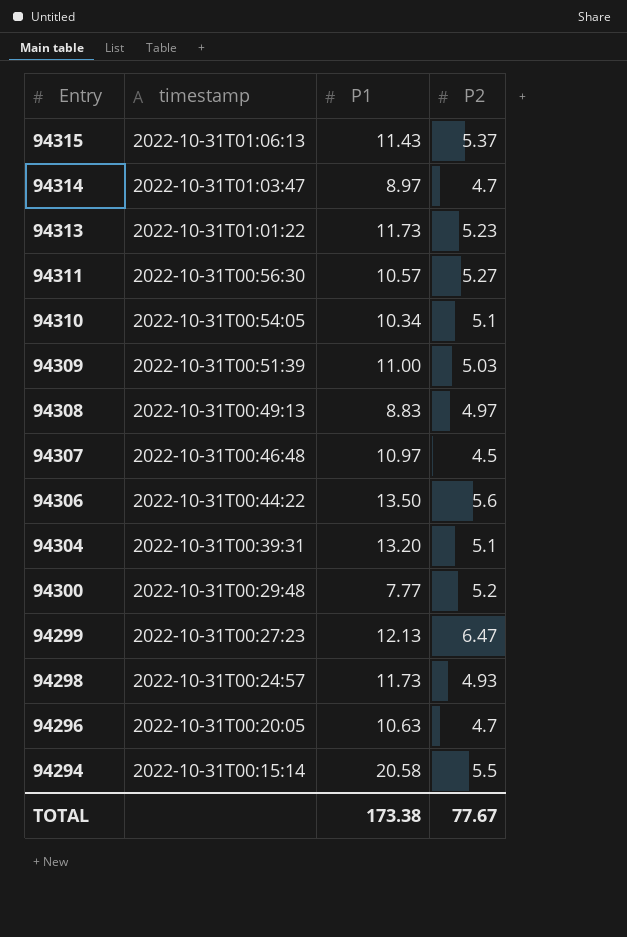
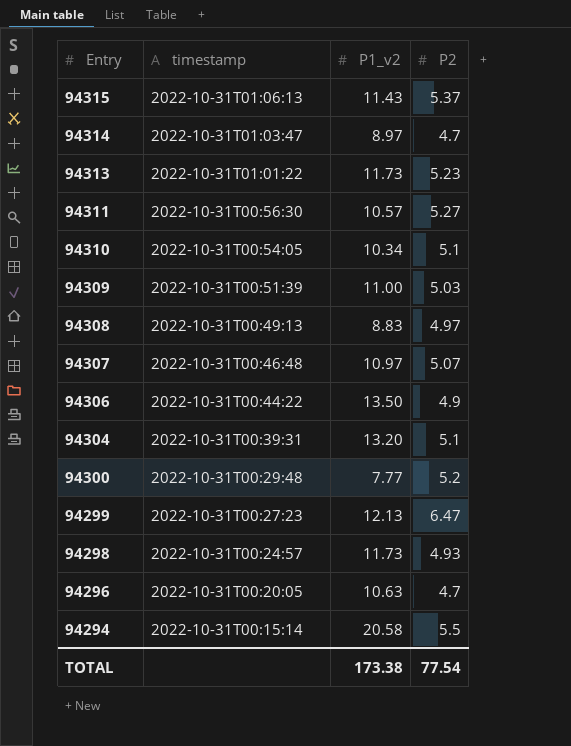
column name: P1 -> P1_v2
94307 | P2: 4.5 -> 5.07
94306 | P2: 5.6 -> 4.9
TOTAL | P2: 77.67 -> 77.54

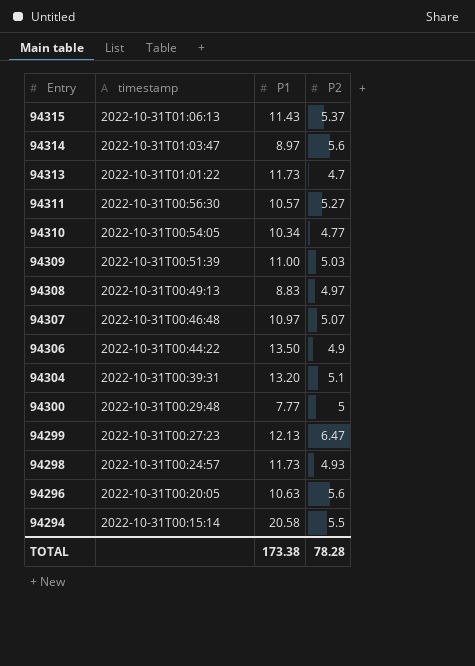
column name: P1_v2 -> P1
94314 | P2: 4.7 -> 5.6
94313 | P2: 5.23 -> 4.7
94310 | P2: 5.1 -> 4.77
94300 | P2: 5.2 -> 5
94296 | P2: 4.7 -> 5.6
TOTAL | P2: 77.54 -> 78.28

